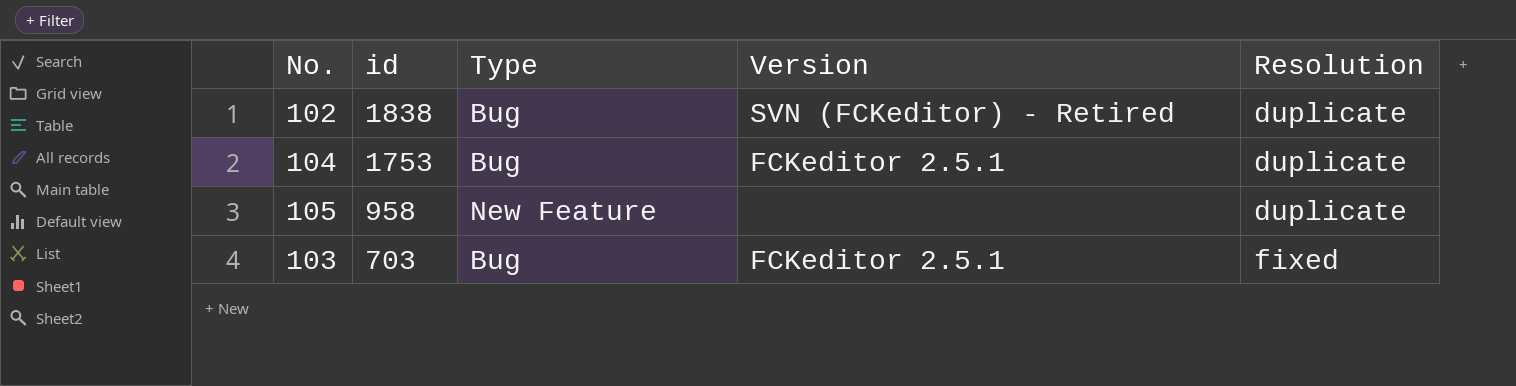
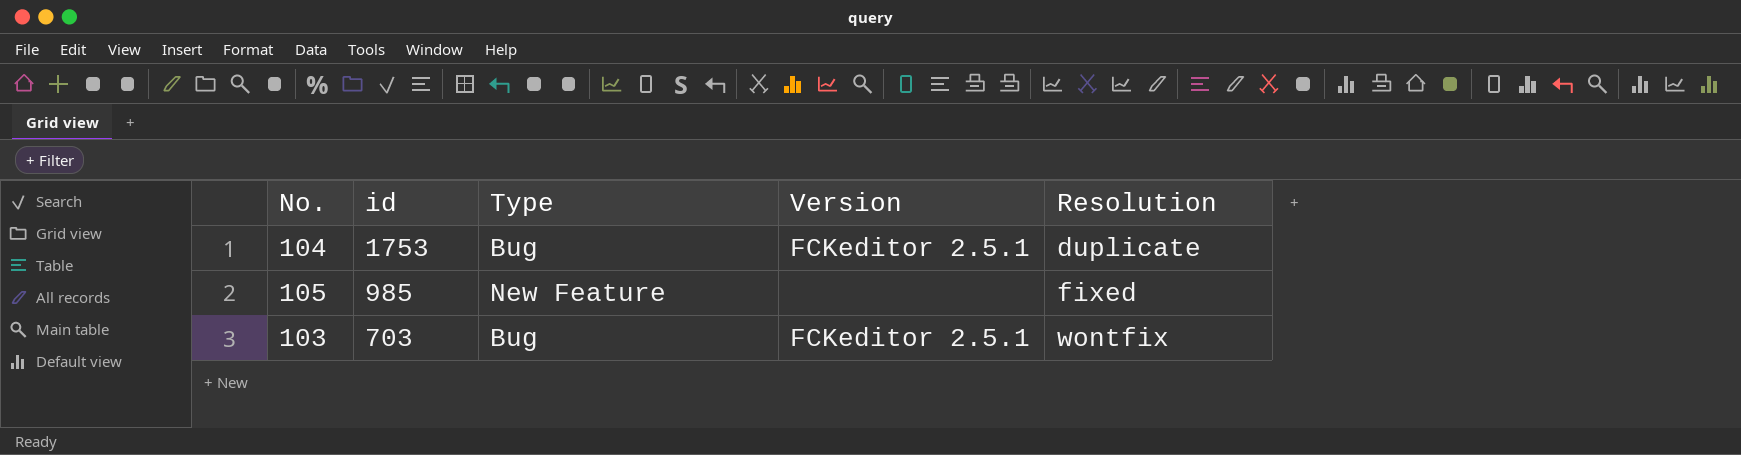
row 102: 1838 | Bug | SVN (FCKeditor) - Retired | duplicate -> none
105 | id: 958 -> 985
105 | Resolution: duplicate -> fixed
103 | Resolution: fixed -> wontfix

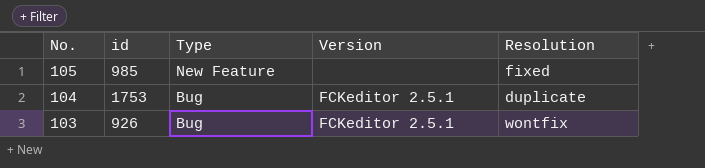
row order: id descending -> No. descending
103 | id: 703 -> 926

